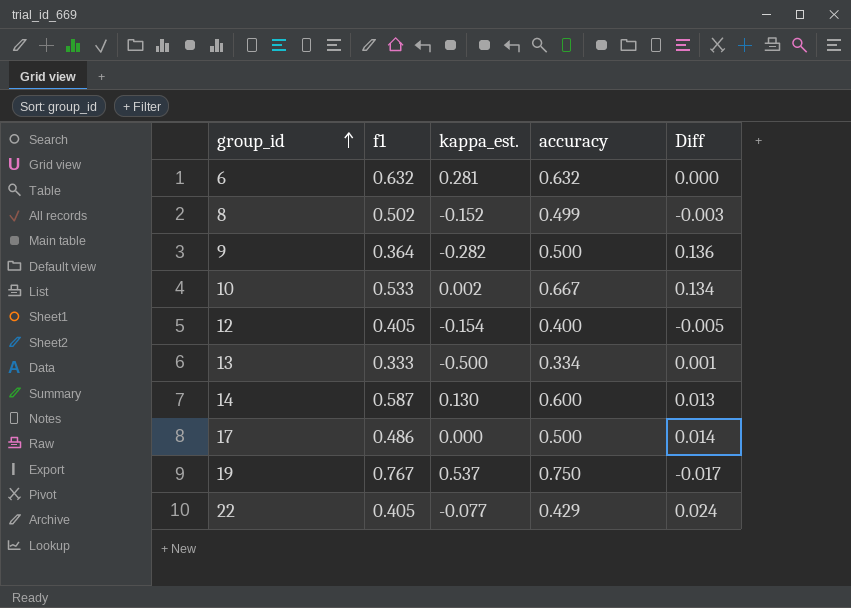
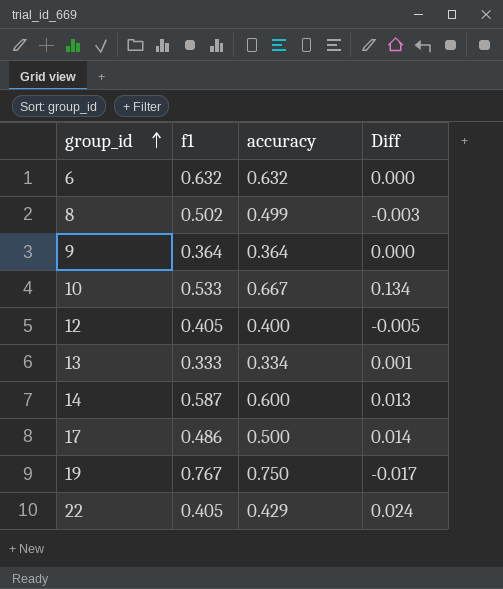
column kappa_est. | position: 3 -> none
9 | accuracy: 0.500 -> 0.364
9 | Diff: 0.136 -> 0.000

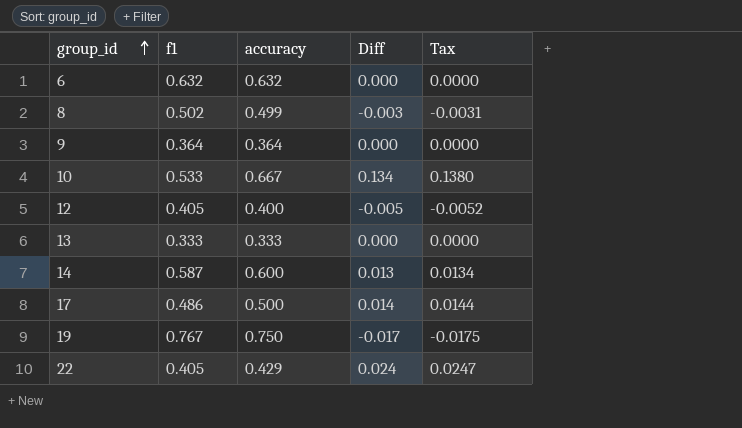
column Tax | formula: none -> [Diff] * 1.03
13 | accuracy: 0.334 -> 0.333
13 | Diff: 0.001 -> 0.000

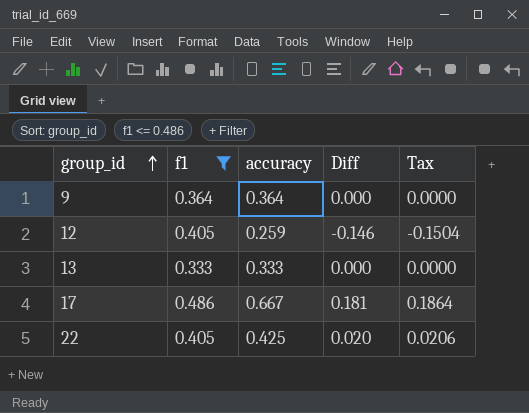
filter: none -> f1 <= 0.486
12 | accuracy: 0.400 -> 0.259
12 | Diff: -0.005 -> -0.146
12 | Tax: -0.0052 -> -0.1504
17 | accuracy: 0.500 -> 0.667
17 | Diff: 0.014 -> 0.181
17 | Tax: 0.0144 -> 0.1864
22 | accuracy: 0.429 -> 0.425
22 | Diff: 0.024 -> 0.020
22 | Tax: 0.0247 -> 0.0206

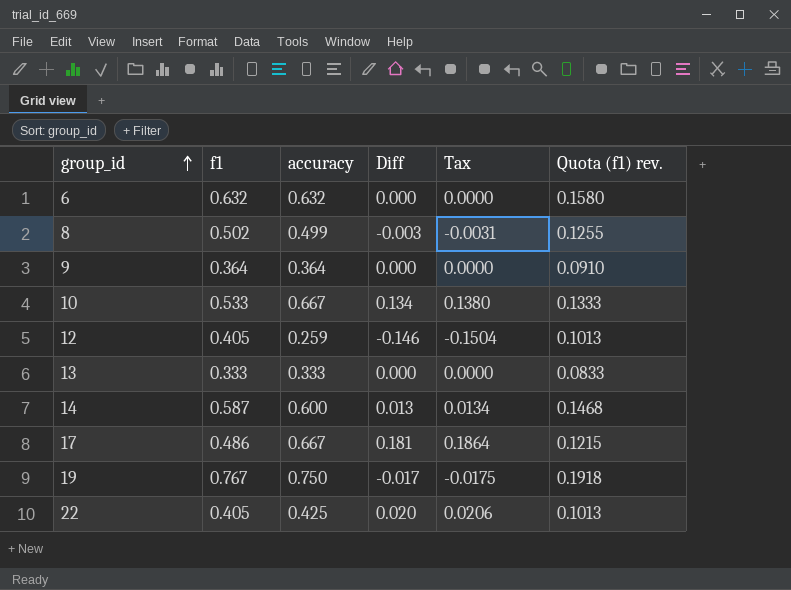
filter: f1 <= 0.486 -> none
column Quota (f1) rev. | formula: none -> [f1] * 0.25

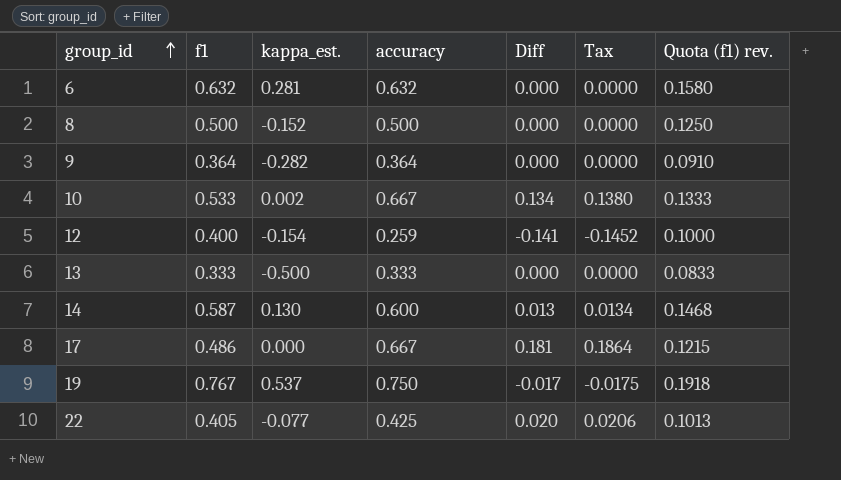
column kappa_est. | position: none -> 3
8 | f1: 0.502 -> 0.500
8 | accuracy: 0.499 -> 0.500
8 | Diff: -0.003 -> 0.000
8 | Tax: -0.0031 -> 0.0000
8 | Quota (f1) rev.: 0.1255 -> 0.1250
12 | f1: 0.405 -> 0.400
12 | Diff: -0.146 -> -0.141
12 | Tax: -0.1504 -> -0.1452
12 | Quota (f1) rev.: 0.1013 -> 0.1000

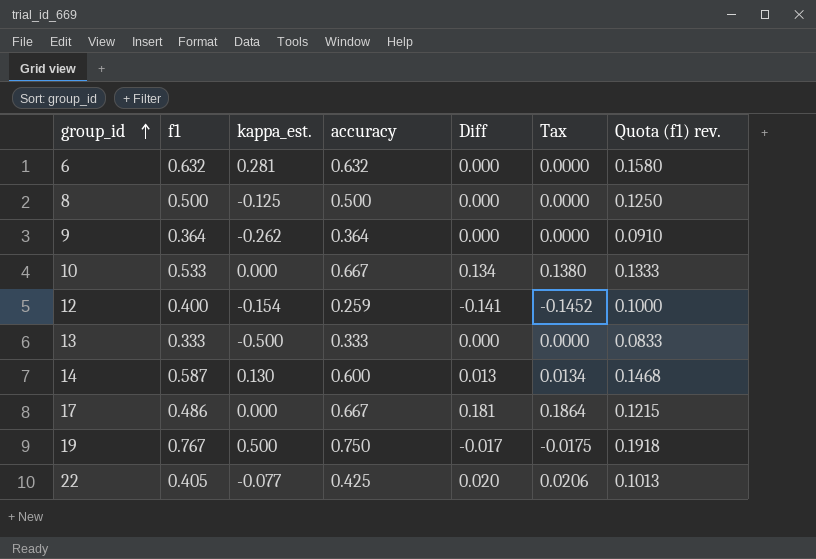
8 | kappa_est.: -0.152 -> -0.125
9 | kappa_est.: -0.282 -> -0.262
10 | kappa_est.: 0.002 -> 0.000
19 | kappa_est.: 0.537 -> 0.500

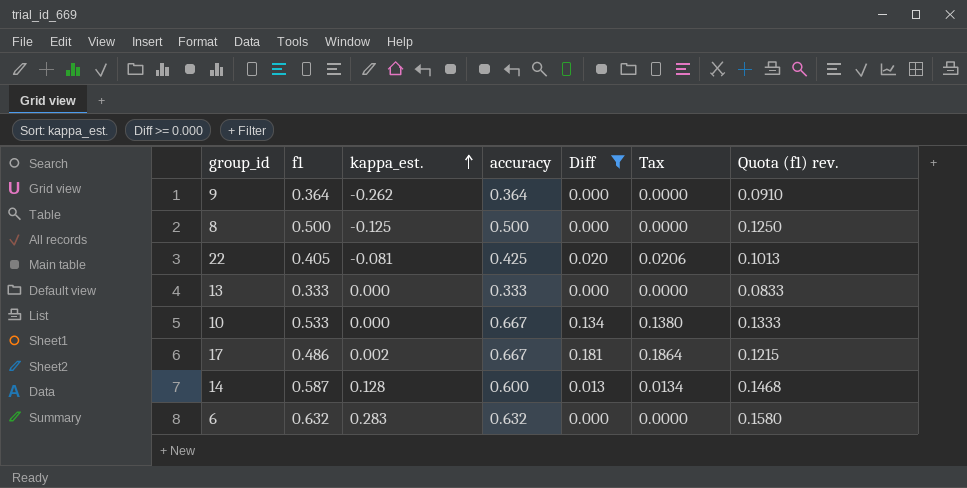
filter: none -> Diff >= 0.000
row order: group_id ascending -> kappa_est. ascending
22 | kappa_est.: -0.077 -> -0.081
13 | kappa_est.: -0.500 -> 0.000
17 | kappa_est.: 0.000 -> 0.002
14 | kappa_est.: 0.130 -> 0.128
6 | kappa_est.: 0.281 -> 0.283

